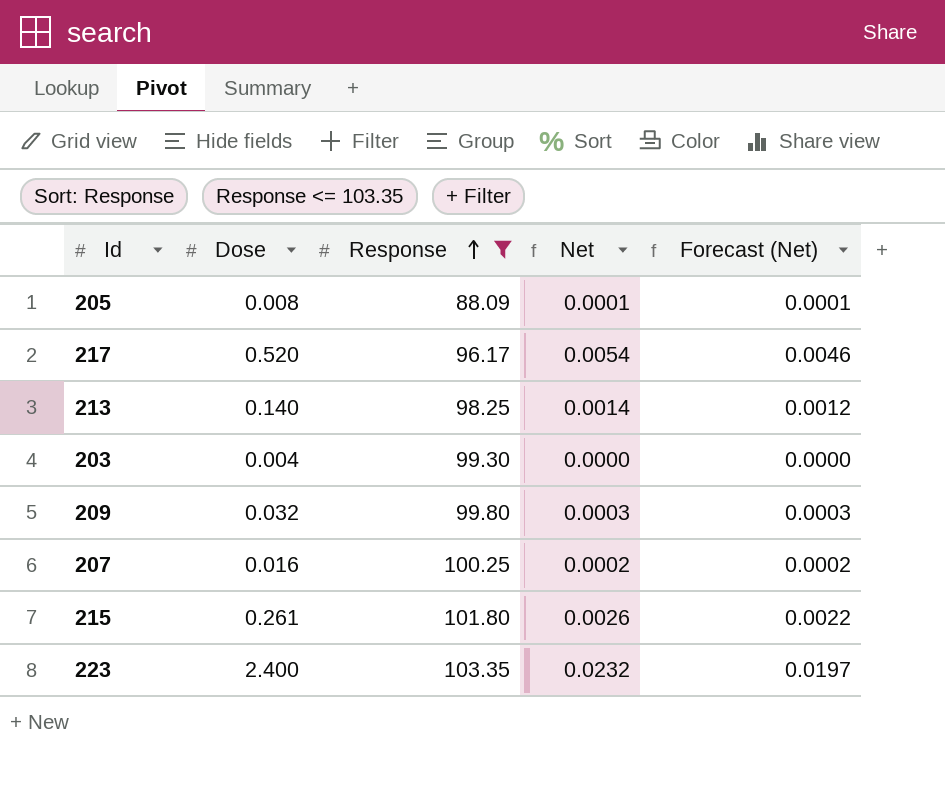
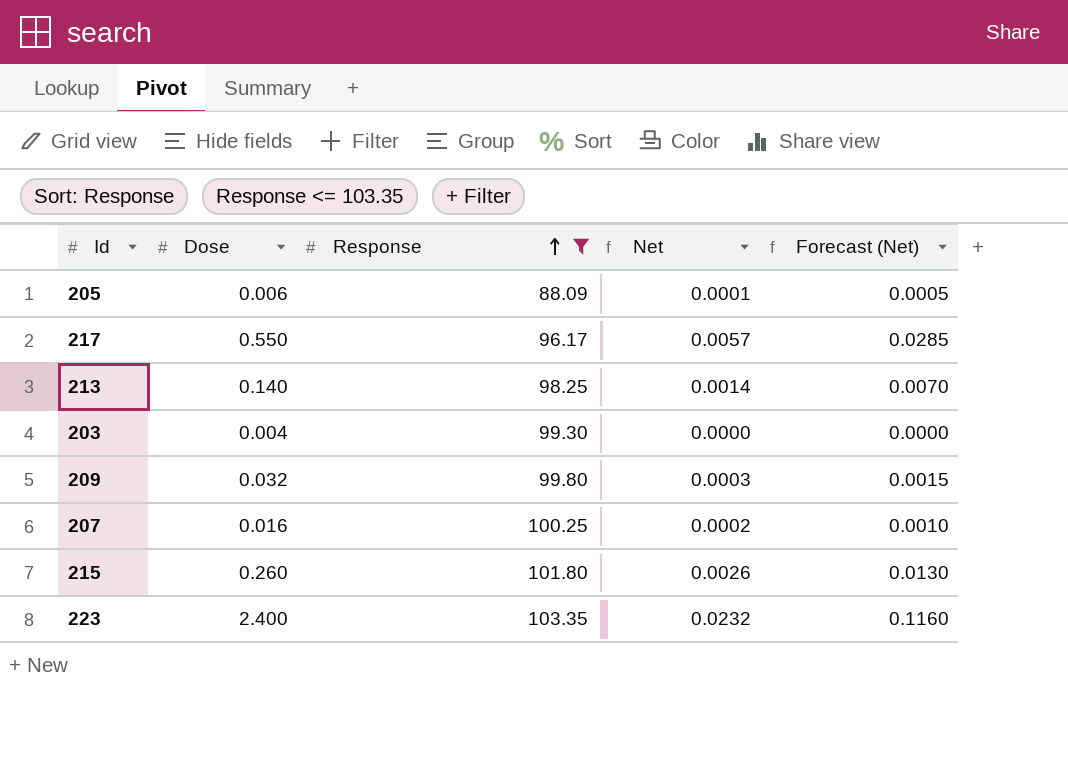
column Forecast (Net) | formula: [Net] * 0.85 -> [Net] * 5
205 | Dose: 0.008 -> 0.006
217 | Dose: 0.520 -> 0.550
217 | Net: 0.0054 -> 0.0057
215 | Dose: 0.261 -> 0.260

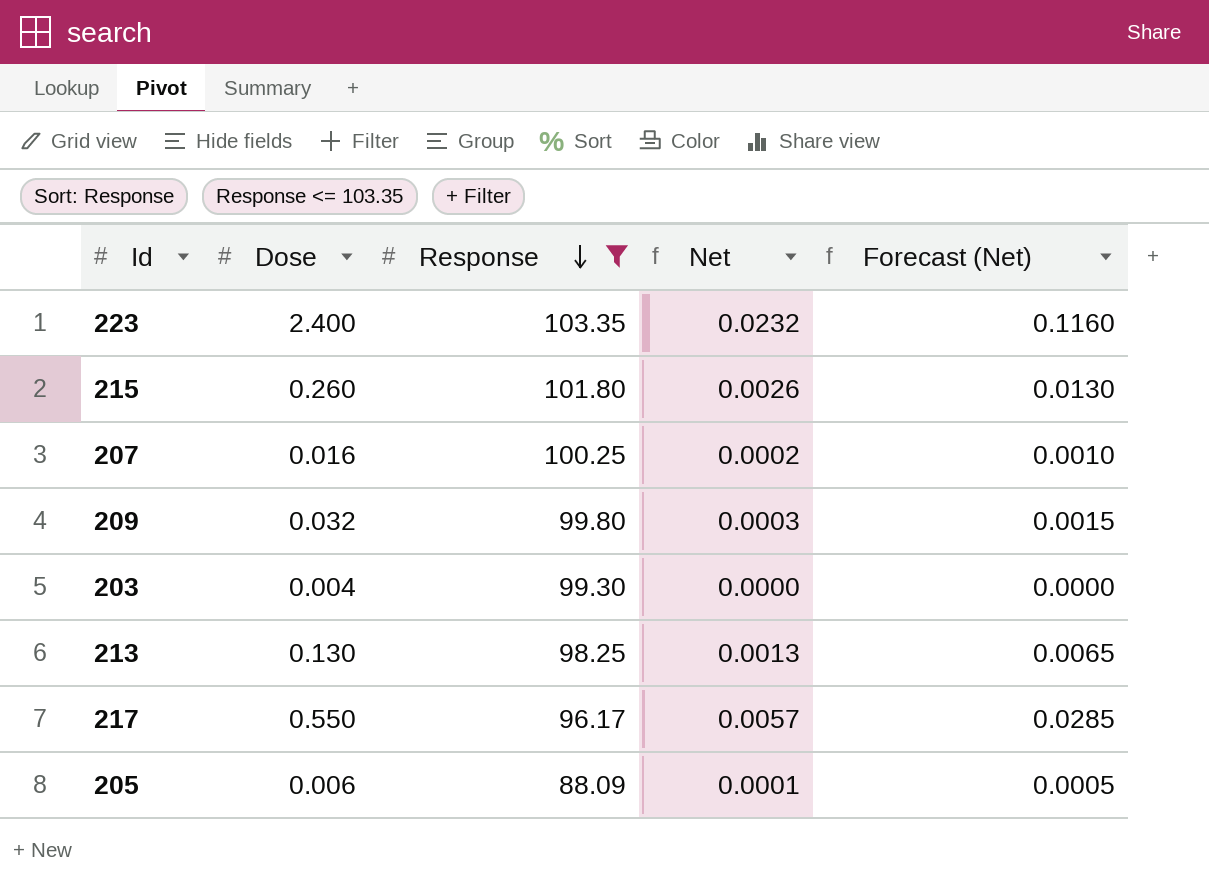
row order: Response ascending -> Response descending
213 | Dose: 0.140 -> 0.130
213 | Net: 0.0014 -> 0.0013
213 | Forecast (Net): 0.0070 -> 0.0065

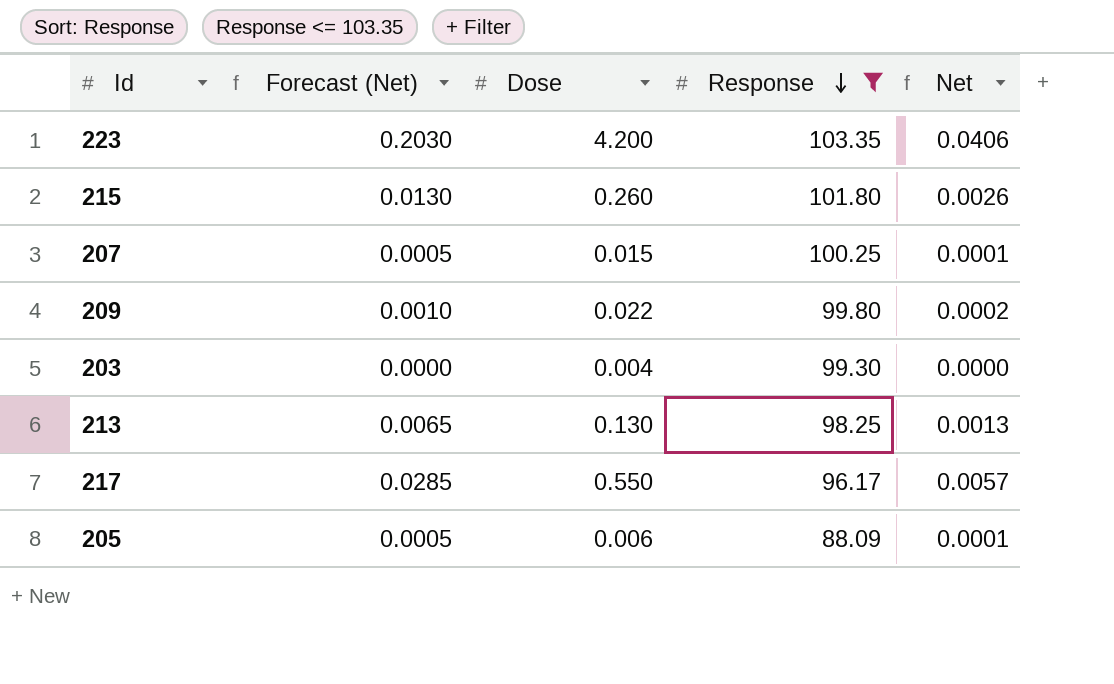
column Forecast (Net) | position: 5 -> 2
223 | Forecast (Net): 0.1160 -> 0.2030
223 | Dose: 2.400 -> 4.200
223 | Net: 0.0232 -> 0.0406
207 | Forecast (Net): 0.0010 -> 0.0005
207 | Dose: 0.016 -> 0.015
207 | Net: 0.0002 -> 0.0001
209 | Forecast (Net): 0.0015 -> 0.0010
209 | Dose: 0.032 -> 0.022
209 | Net: 0.0003 -> 0.0002

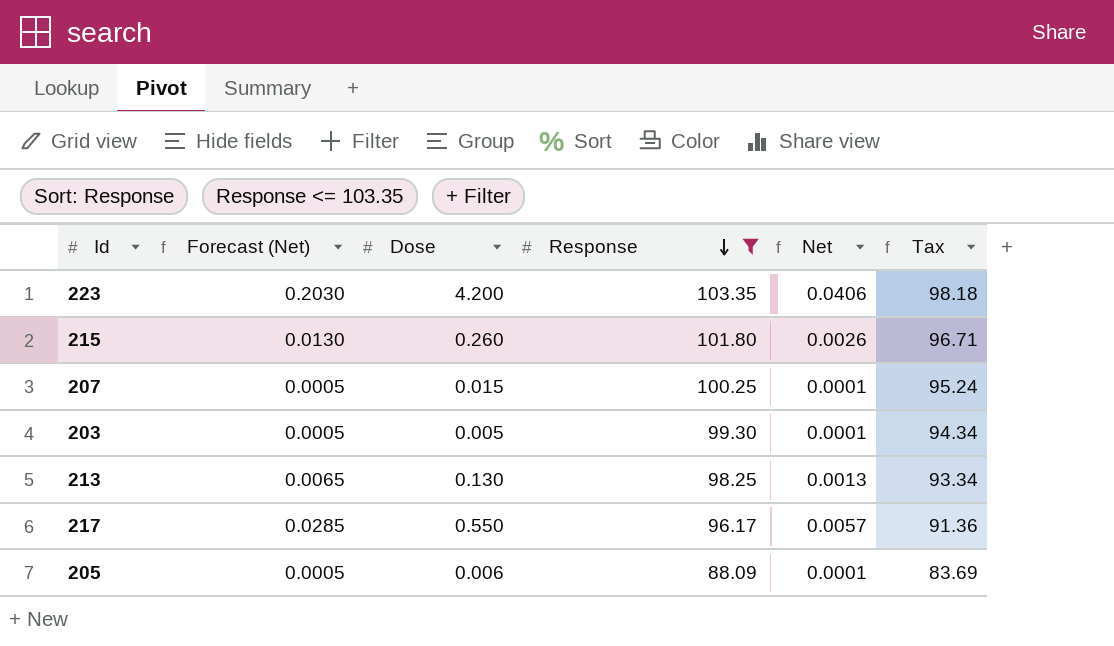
column Tax | formula: none -> [Response] * 0.95
row 209: 0.0010 | 0.022 | 99.80 | 0.0002 -> none
203 | Forecast (Net): 0.0000 -> 0.0005
203 | Dose: 0.004 -> 0.005
203 | Net: 0.0000 -> 0.0001

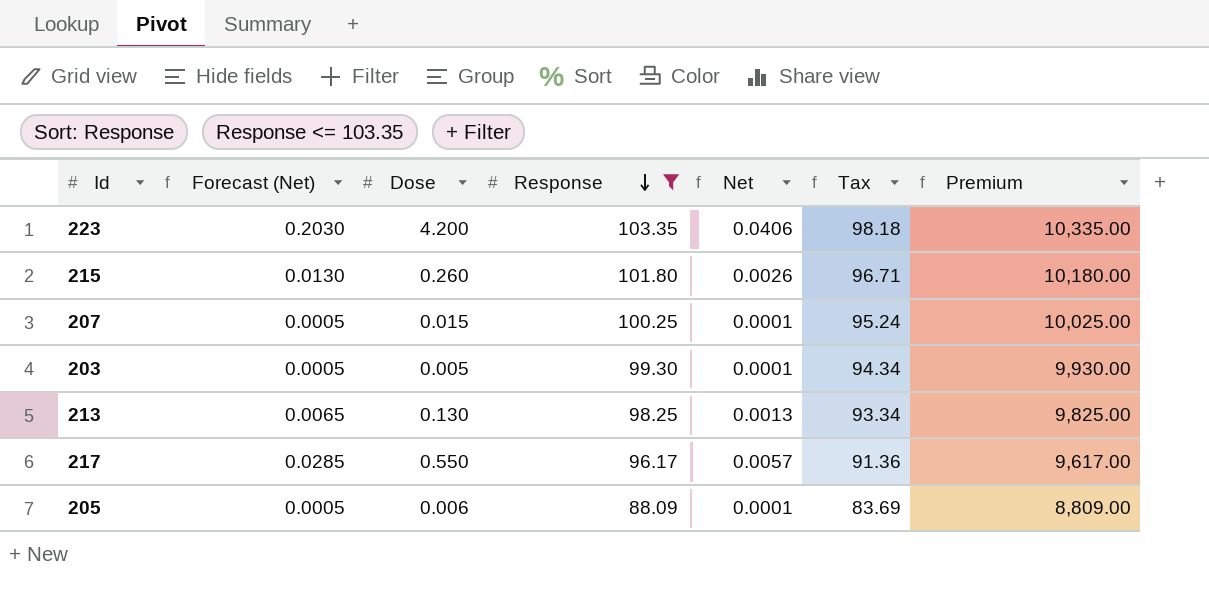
column Premium | formula: none -> [Response] * 100

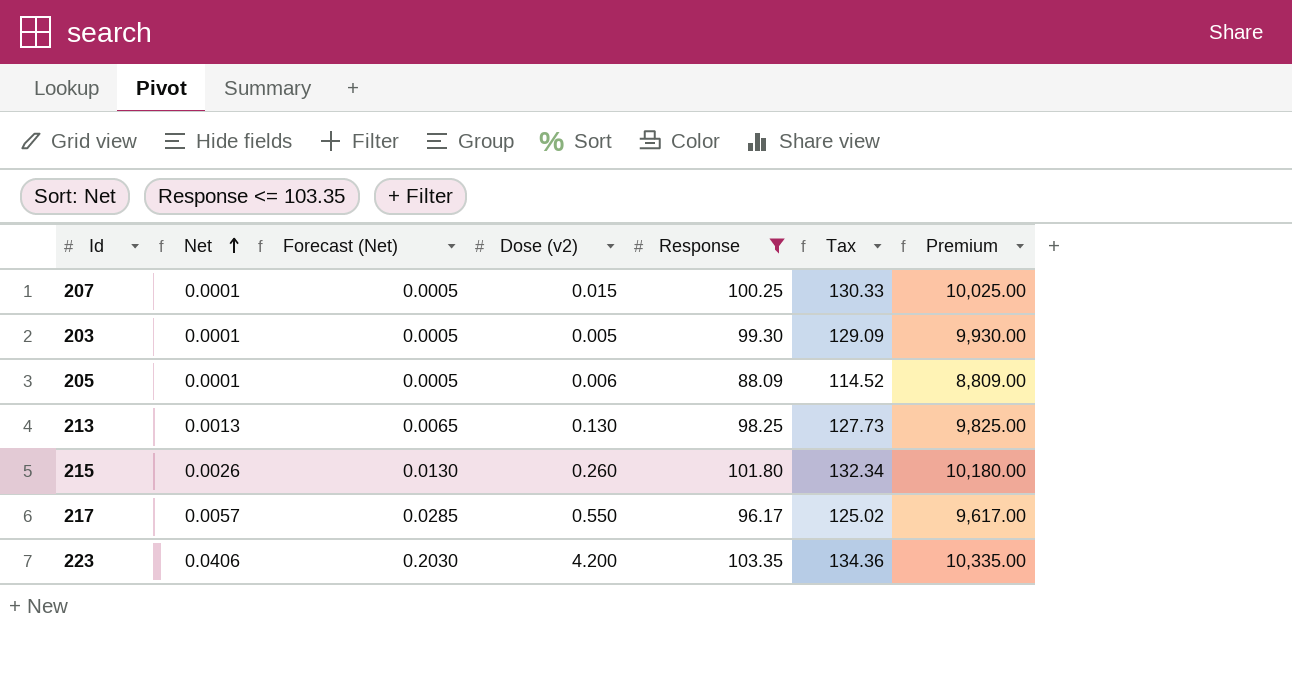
row order: Response descending -> Net ascending
column Net | position: 5 -> 2
column name: Dose -> Dose (v2)
column Tax | formula: [Response] * 0.95 -> [Response] * 1.3

